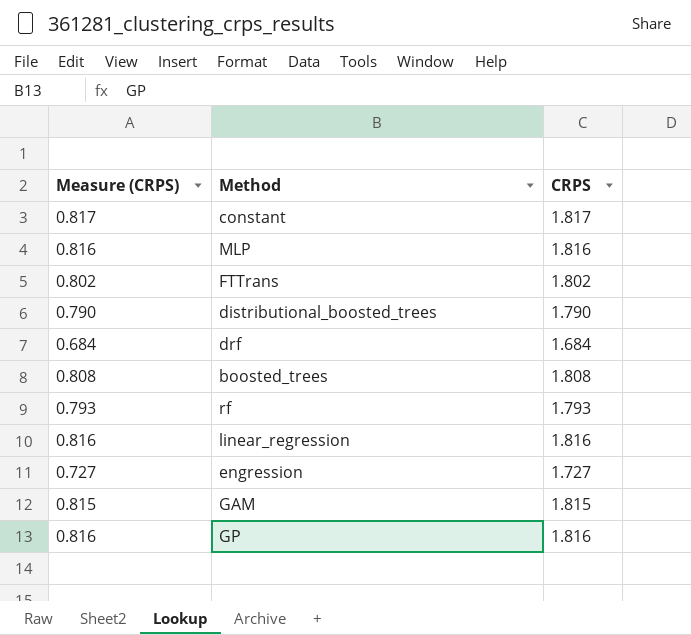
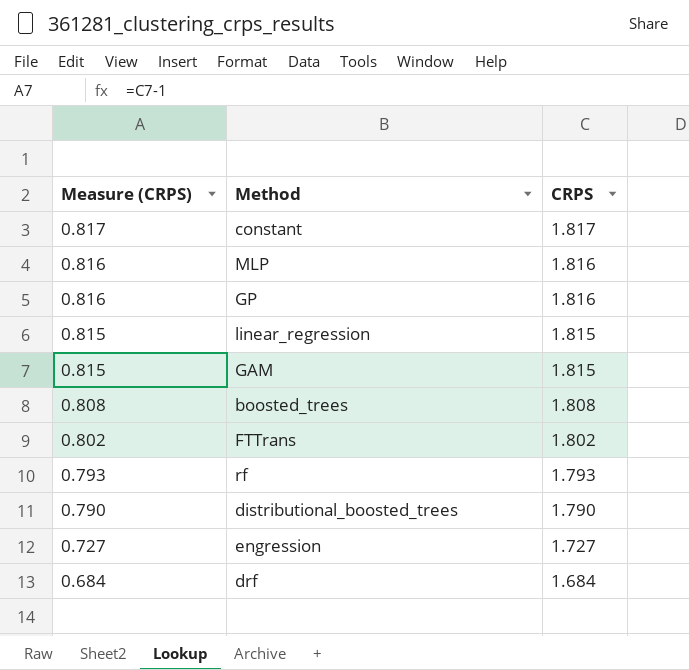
row order: none -> Measure (CRPS) descending
linear_regression | Measure (CRPS): 0.816 -> 0.815
linear_regression | CRPS: 1.816 -> 1.815

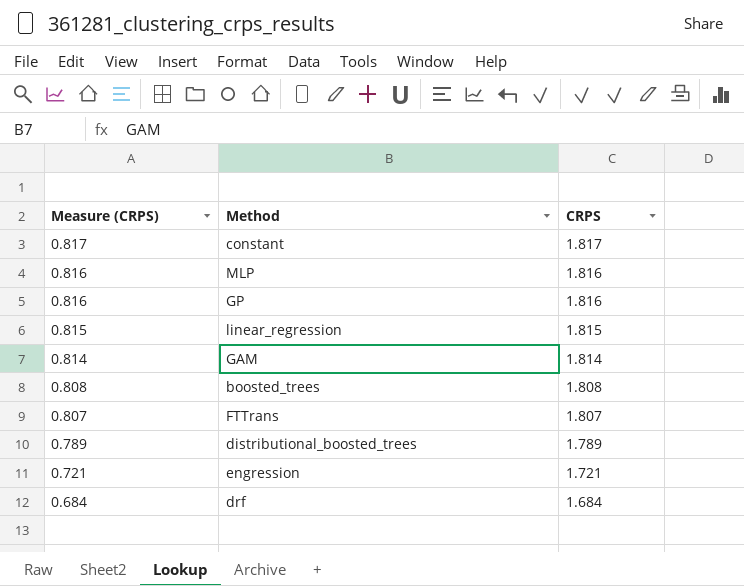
row rf: 0.793 | 1.793 -> none
GAM | Measure (CRPS): 0.815 -> 0.814
GAM | CRPS: 1.815 -> 1.814
FTTrans | Measure (CRPS): 0.802 -> 0.807
FTTrans | CRPS: 1.802 -> 1.807
distributional_boosted_trees | Measure (CRPS): 0.790 -> 0.789
distributional_boosted_trees | CRPS: 1.790 -> 1.789
engression | Measure (CRPS): 0.727 -> 0.721
engression | CRPS: 1.727 -> 1.721

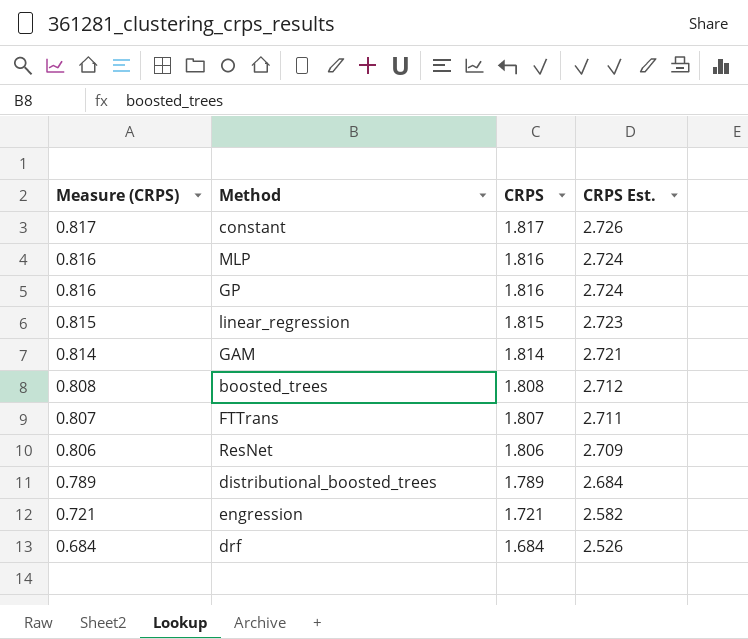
column CRPS Est. | formula: none -> [CRPS] * 1.5
row ResNet: none -> 0.806 | 1.806 | 2.709

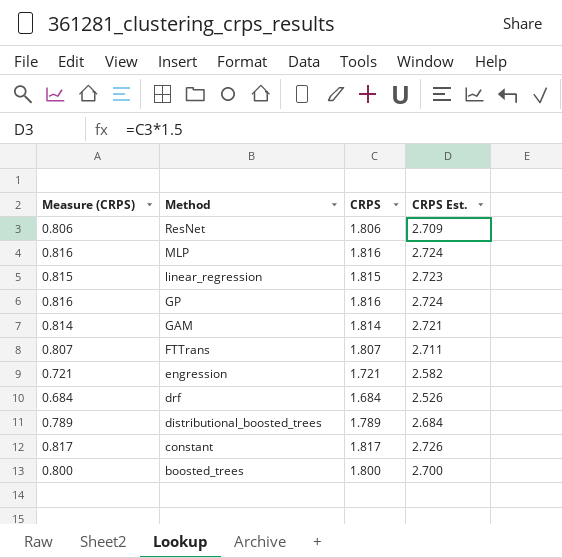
row order: Measure (CRPS) descending -> Method descending
boosted_trees | Measure (CRPS): 0.808 -> 0.800
boosted_trees | CRPS: 1.808 -> 1.800
boosted_trees | CRPS Est.: 2.712 -> 2.700

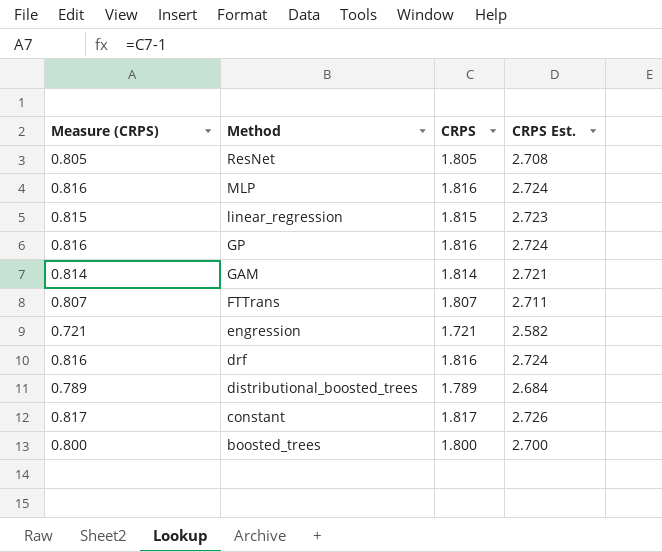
ResNet | Measure (CRPS): 0.806 -> 0.805
ResNet | CRPS: 1.806 -> 1.805
ResNet | CRPS Est.: 2.709 -> 2.708
drf | Measure (CRPS): 0.684 -> 0.816
drf | CRPS: 1.684 -> 1.816
drf | CRPS Est.: 2.526 -> 2.724

